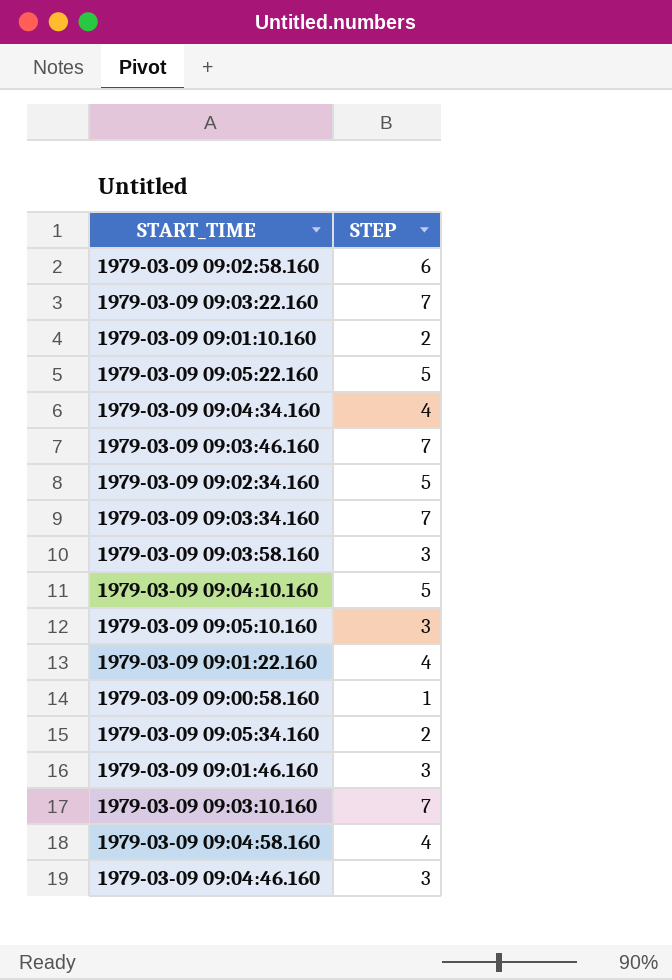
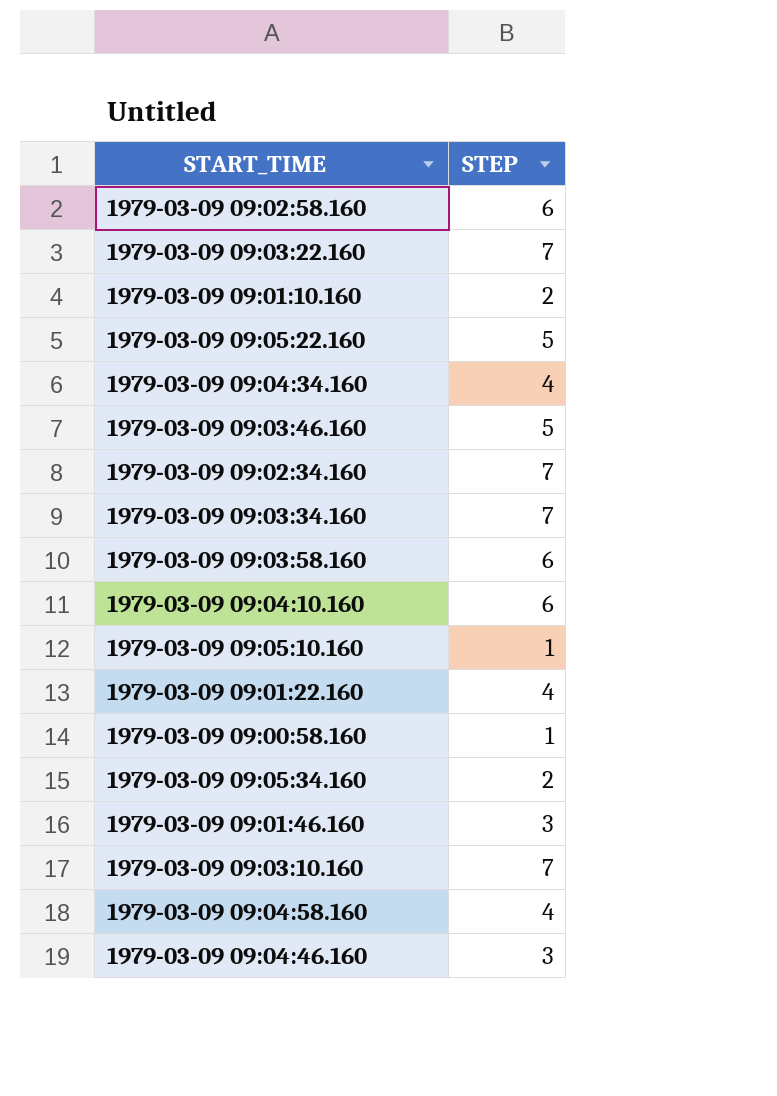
1979-03-09 09:03:46.160 | STEP: 7 -> 5
1979-03-09 09:02:34.160 | STEP: 5 -> 7
1979-03-09 09:03:58.160 | STEP: 3 -> 6
1979-03-09 09:04:10.160 | STEP: 5 -> 6
1979-03-09 09:05:10.160 | STEP: 3 -> 1

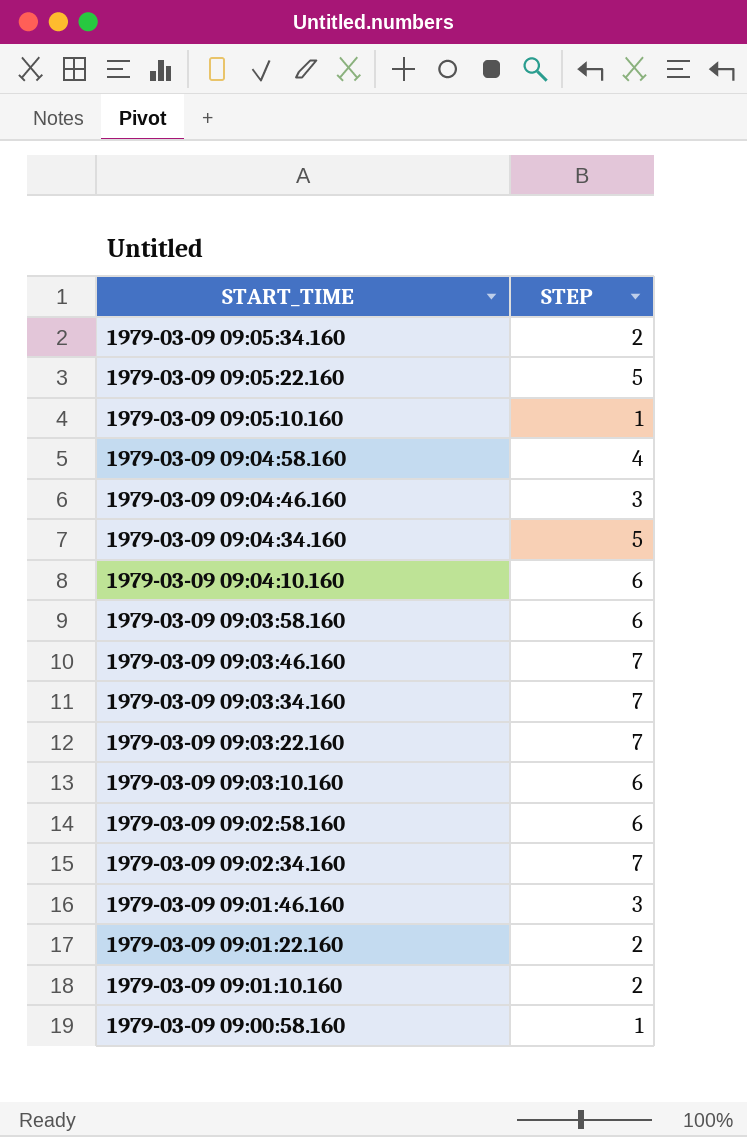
row order: none -> START_TIME descending
1979-03-09 09:04:34.160 | STEP: 4 -> 5
1979-03-09 09:03:46.160 | STEP: 5 -> 7
1979-03-09 09:03:10.160 | STEP: 7 -> 6
1979-03-09 09:01:22.160 | STEP: 4 -> 2

